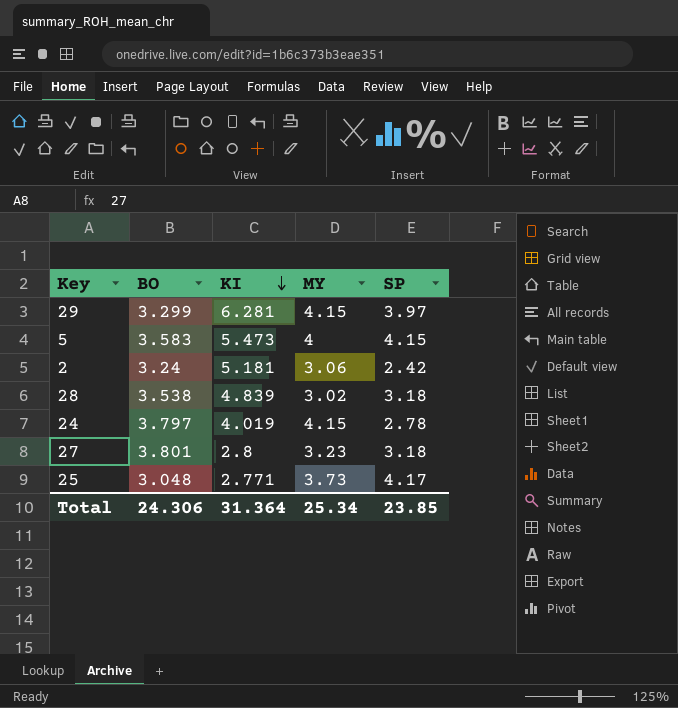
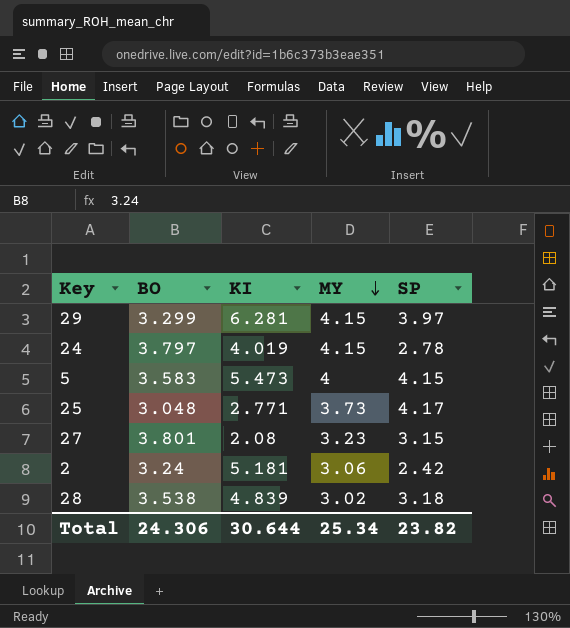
row order: KI descending -> MY descending
27 | KI: 2.8 -> 2.08
27 | SP: 3.18 -> 3.15
Total | KI: 31.364 -> 30.644
Total | SP: 23.85 -> 23.82

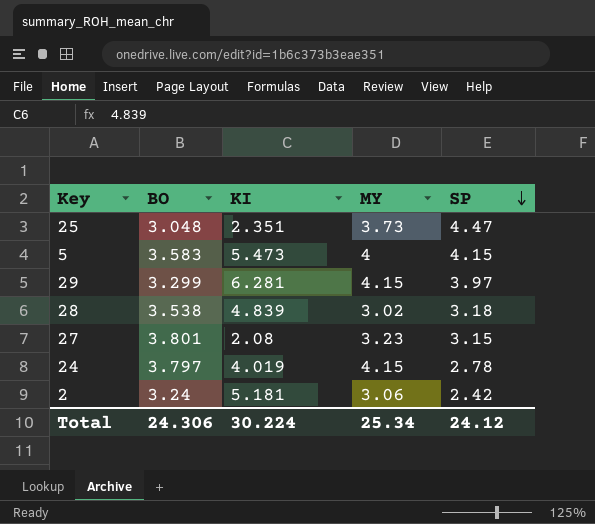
row order: MY descending -> SP descending
25 | KI: 2.771 -> 2.351
25 | SP: 4.17 -> 4.47
Total | KI: 30.644 -> 30.224
Total | SP: 23.82 -> 24.12

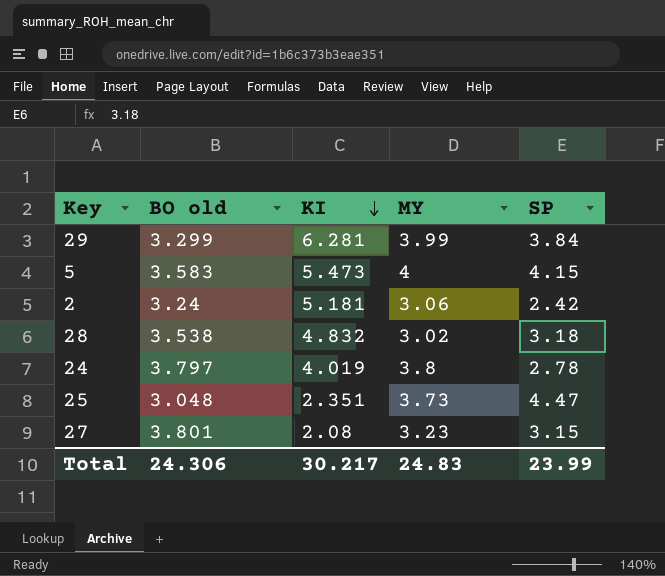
row order: SP descending -> KI descending
column name: BO -> BO old
29 | MY: 4.15 -> 3.99
29 | SP: 3.97 -> 3.84
28 | KI: 4.839 -> 4.832
24 | MY: 4.15 -> 3.8
Total | KI: 30.224 -> 30.217
Total | MY: 25.34 -> 24.83
Total | SP: 24.12 -> 23.99

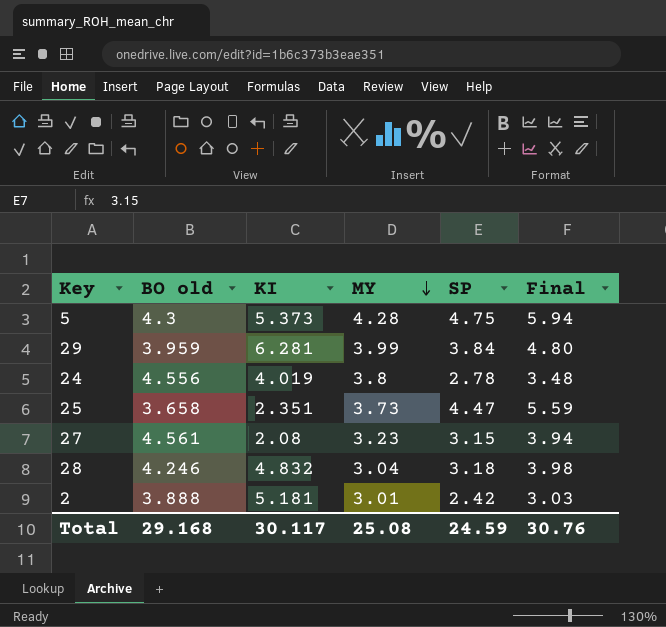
row order: KI descending -> MY descending
column Final | formula: none -> [SP] * 1.25
5 | BO old: 3.583 -> 4.3
5 | KI: 5.473 -> 5.373
5 | MY: 4 -> 4.28
5 | SP: 4.15 -> 4.75
29 | BO old: 3.299 -> 3.959
24 | BO old: 3.797 -> 4.556
25 | BO old: 3.048 -> 3.658
27 | BO old: 3.801 -> 4.561
28 | BO old: 3.538 -> 4.246
28 | MY: 3.02 -> 3.04
2 | BO old: 3.24 -> 3.888
2 | MY: 3.06 -> 3.01
Total | BO old: 24.306 -> 29.168
Total | KI: 30.217 -> 30.117
Total | MY: 24.83 -> 25.08
Total | SP: 23.99 -> 24.59

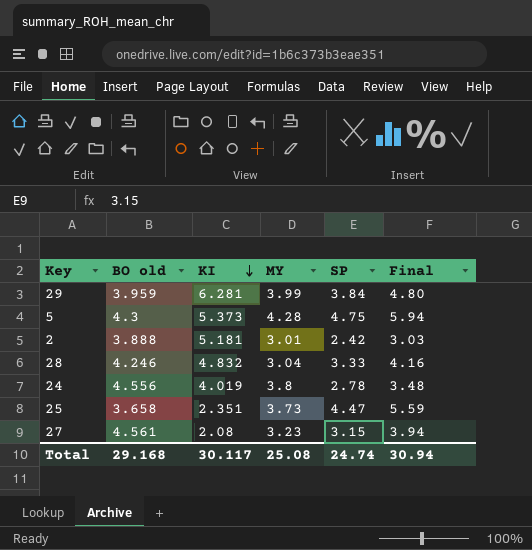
row order: MY descending -> KI descending
28 | SP: 3.18 -> 3.33
28 | Final: 3.98 -> 4.16
Total | SP: 24.59 -> 24.74
Total | Final: 30.76 -> 30.94

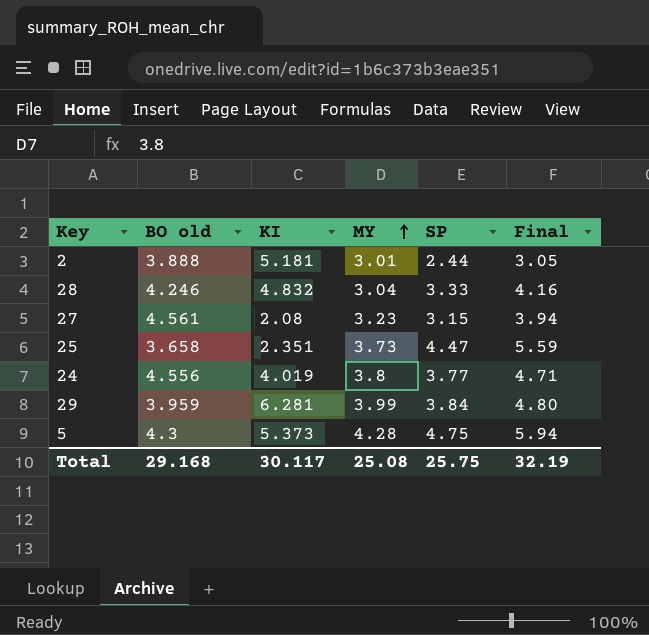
row order: KI descending -> MY ascending
2 | SP: 2.42 -> 2.44
2 | Final: 3.03 -> 3.05
24 | SP: 2.78 -> 3.77
24 | Final: 3.48 -> 4.71
Total | SP: 24.74 -> 25.75
Total | Final: 30.94 -> 32.19

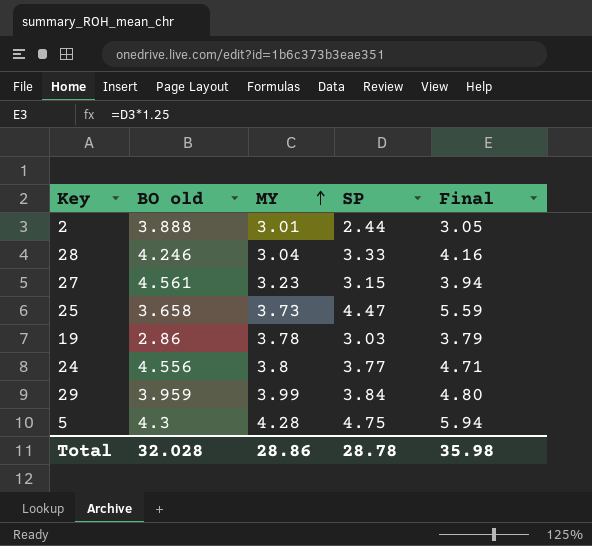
column KI | position: 3 -> none
row 19: none -> 2.86 | 3.78 | 3.03 | 3.79
Total | BO old: 29.168 -> 32.028
Total | MY: 25.08 -> 28.86
Total | SP: 25.75 -> 28.78
Total | Final: 32.19 -> 35.98

